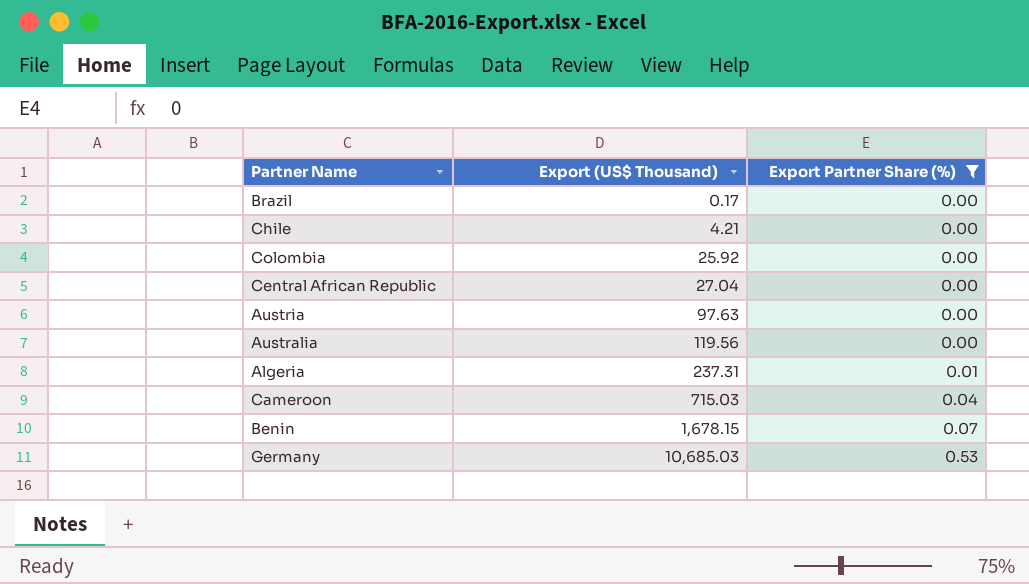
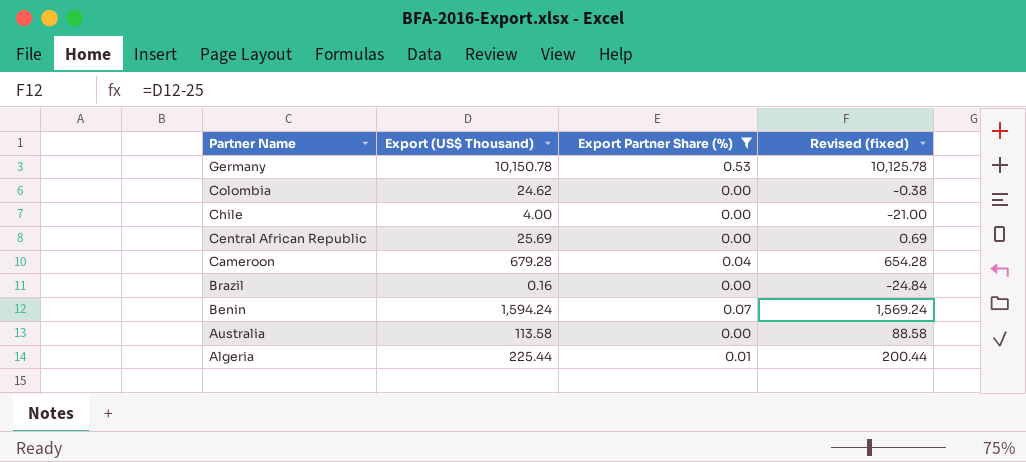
row order: Export (US$ Thousand) ascending -> Partner Name descending
column Revised (fixed) | formula: none -> [Export (US$ Thousand)] - 25
row Austria: 97.63 | 0.00 -> none
Germany | Export (US$ Thousand): 10,685.03 -> 10,150.78
Colombia | Export (US$ Thousand): 25.92 -> 24.62
Chile | Export (US$ Thousand): 4.21 -> 4.00
Central African Republic | Export (US$ Thousand): 27.04 -> 25.69
Cameroon | Export (US$ Thousand): 715.03 -> 679.28
Brazil | Export (US$ Thousand): 0.17 -> 0.16
Benin | Export (US$ Thousand): 1,678.15 -> 1,594.24
Australia | Export (US$ Thousand): 119.56 -> 113.58
Algeria | Export (US$ Thousand): 237.31 -> 225.44

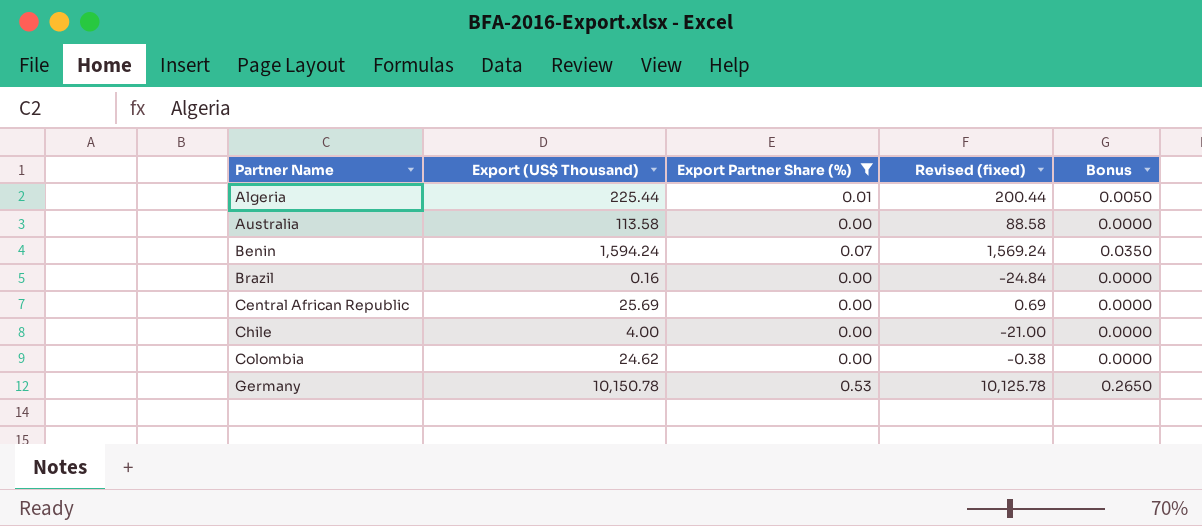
row order: Partner Name descending -> Partner Name ascending
column Bonus | formula: none -> [Export Partner Share (%)] * 0.5
row Cameroon: 679.28 | 0.04 | 654.28 -> none

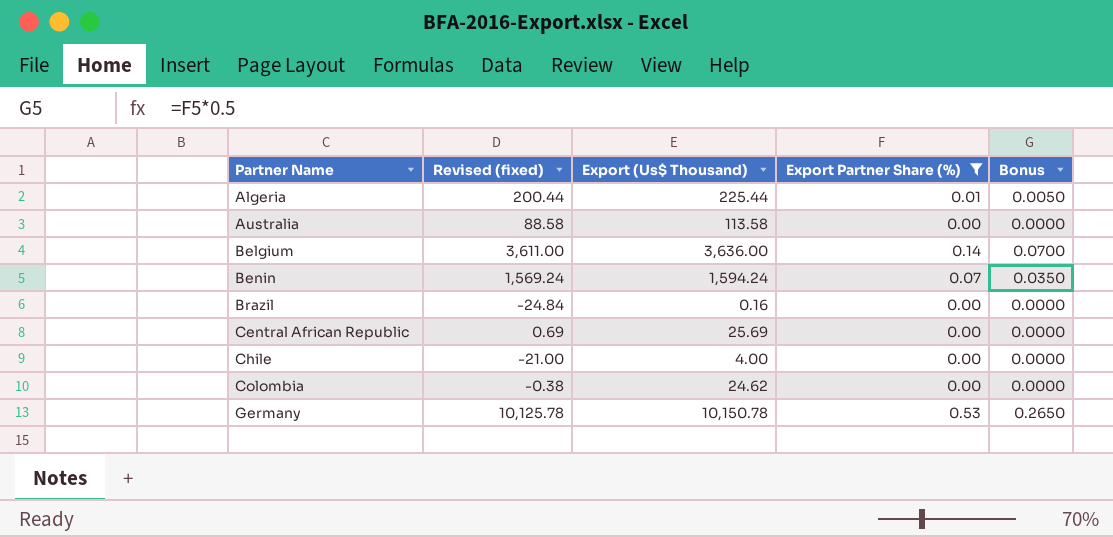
column Revised (fixed) | position: 4 -> 2
column name: Export (US$ Thousand) -> Export (Us$ Thousand)
row Belgium: none -> 3,611.00 | 3,636.00 | 0.14 | 0.0700

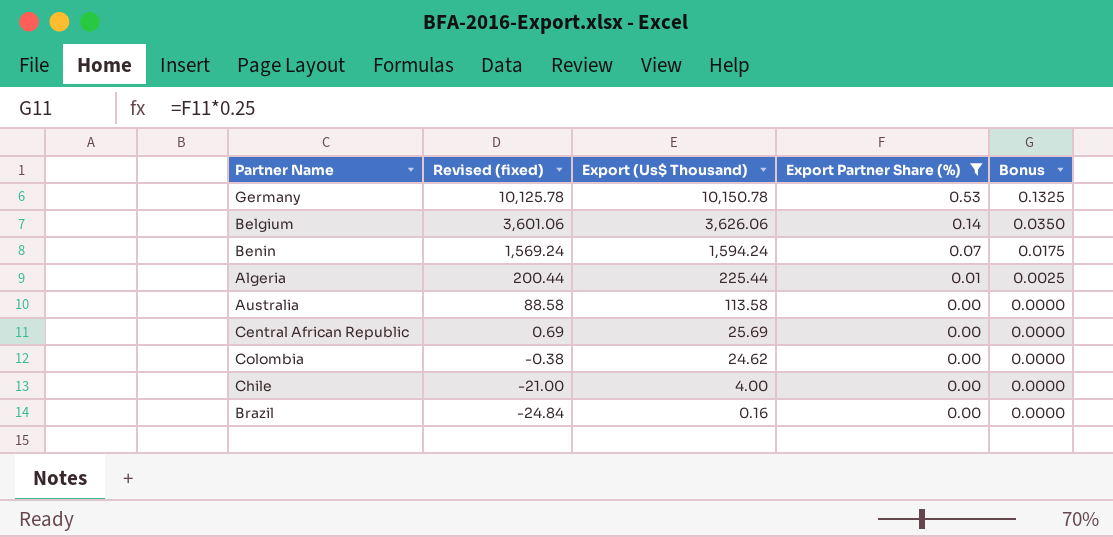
row order: Partner Name ascending -> Revised (fixed) descending
column Bonus | formula: [Export Partner Share (%)] * 0.5 -> [Export Partner Share (%)] * 0.25
Belgium | Revised (fixed): 3,611.00 -> 3,601.06
Belgium | Export (Us$ Thousand): 3,636.00 -> 3,626.06

